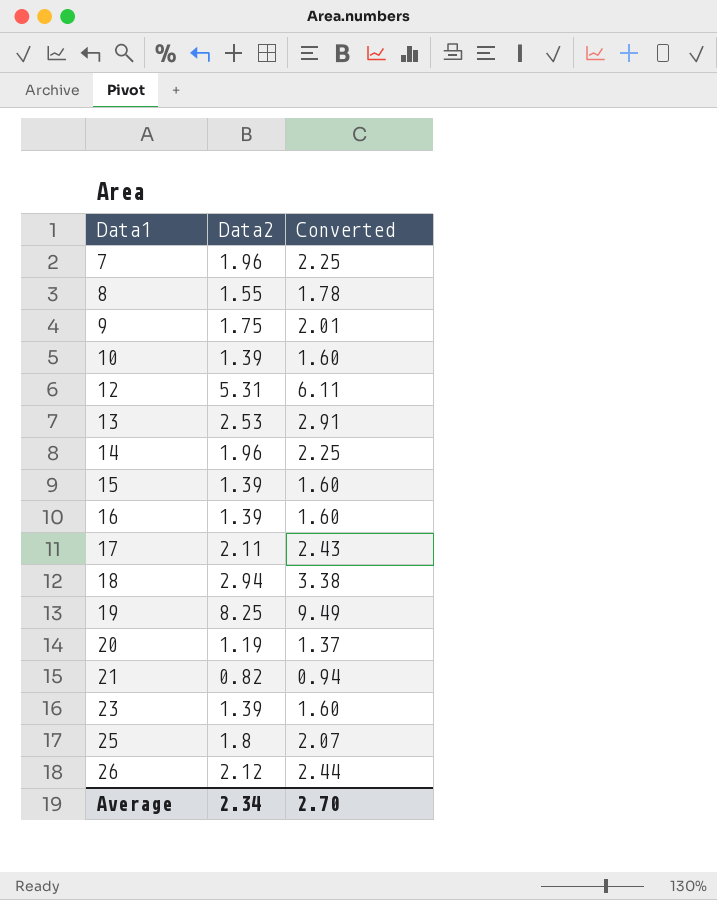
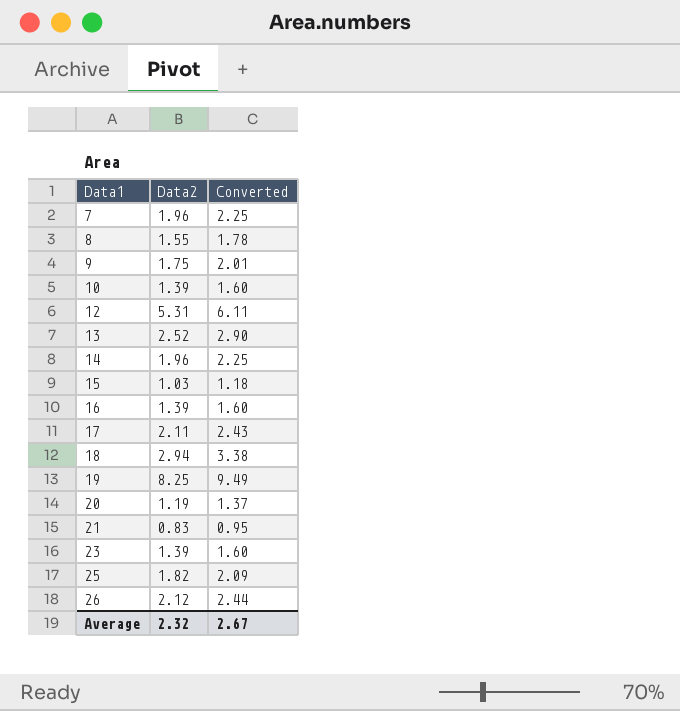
13 | Data2: 2.53 -> 2.52
13 | Converted: 2.91 -> 2.90
15 | Data2: 1.39 -> 1.03
15 | Converted: 1.60 -> 1.18
21 | Data2: 0.82 -> 0.83
21 | Converted: 0.94 -> 0.95
25 | Data2: 1.8 -> 1.82
25 | Converted: 2.07 -> 2.09
Average | Data2: 2.34 -> 2.32
Average | Converted: 2.70 -> 2.67

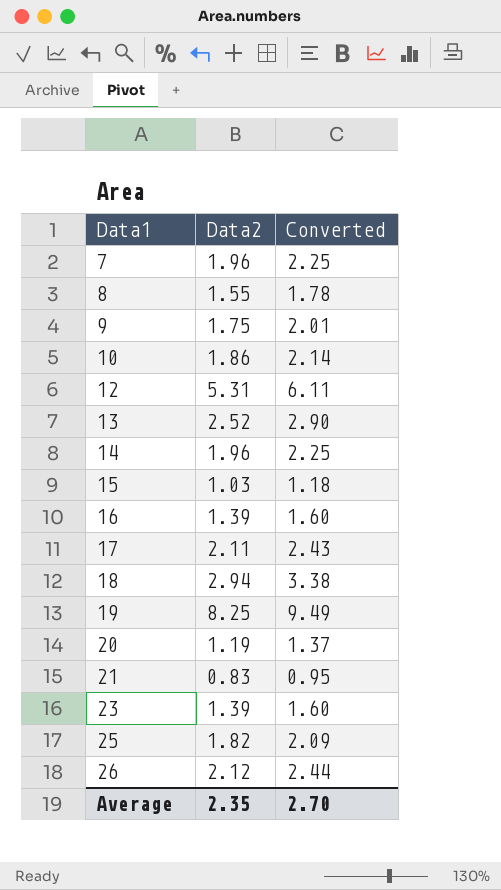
10 | Data2: 1.39 -> 1.86
10 | Converted: 1.60 -> 2.14
Average | Data2: 2.32 -> 2.35
Average | Converted: 2.67 -> 2.70

